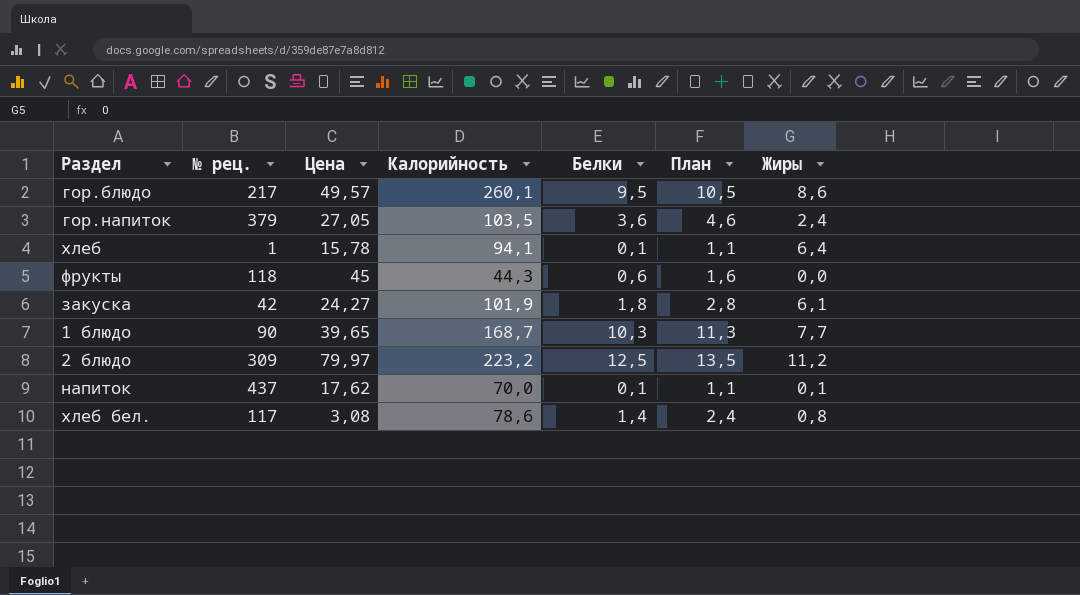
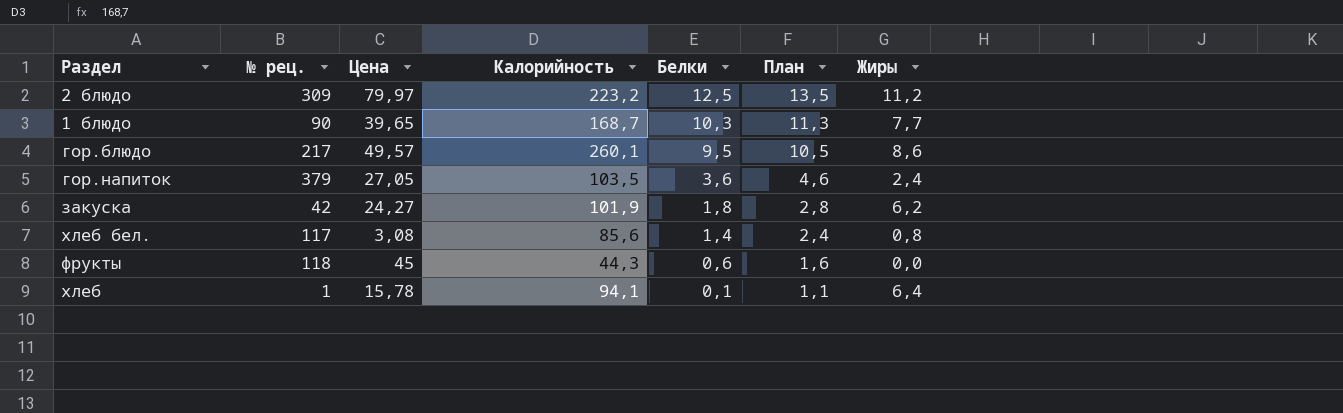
row order: none -> Белки descending
row напиток: 437 | 17,62 | 70,0 | 0,1 | 1,1 | 0,1 -> none
закуска | Жиры: 6,1 -> 6,2
хлеб бел. | Калорийность: 78,6 -> 85,6

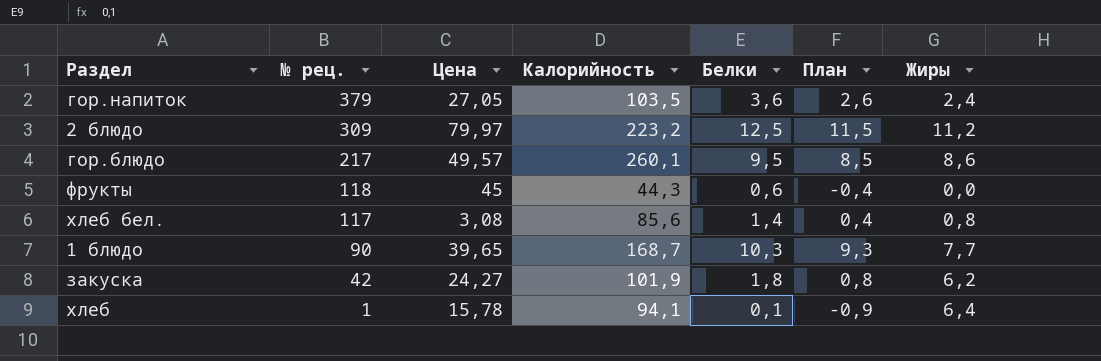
row order: Белки descending -> № рец. descending
column План | formula: [Белки] + 1 -> [Белки] - 1

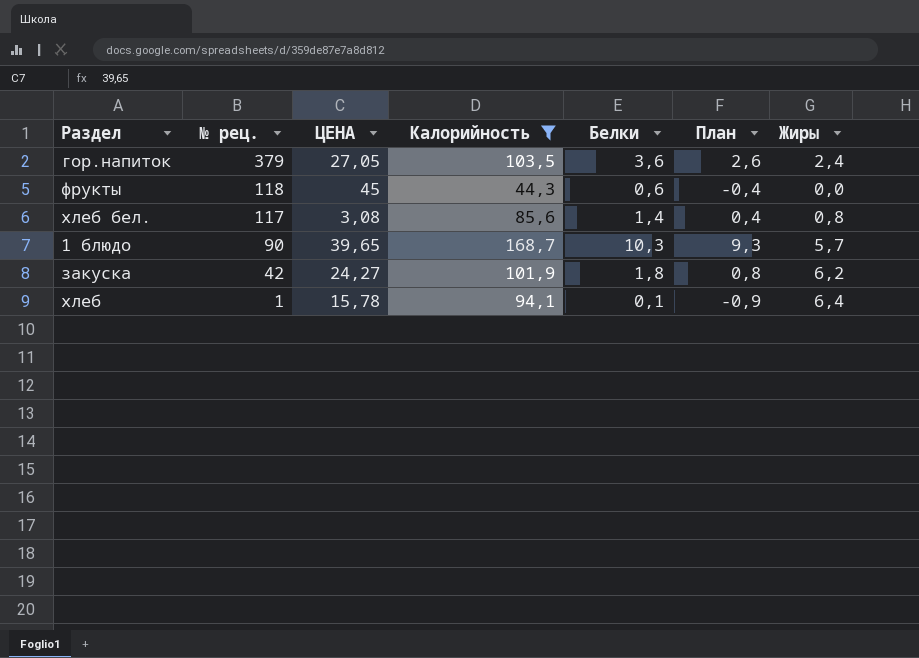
filter: none -> Калорийность <= 168,7
column name: Цена -> ЦЕНА
1 блюдо | Жиры: 7,7 -> 5,7

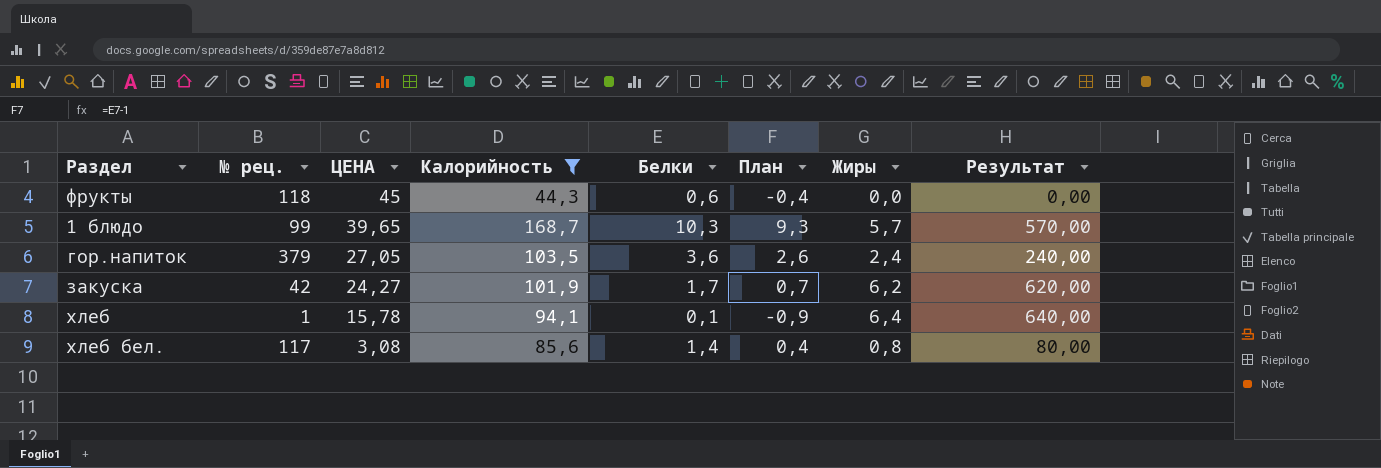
row order: № рец. descending -> ЦЕНА descending
column Результат | formula: none -> [Жиры] * 100
1 блюдо | № рец.: 90 -> 99
закуска | Белки: 1,8 -> 1,7
закуска | План: 0,8 -> 0,7

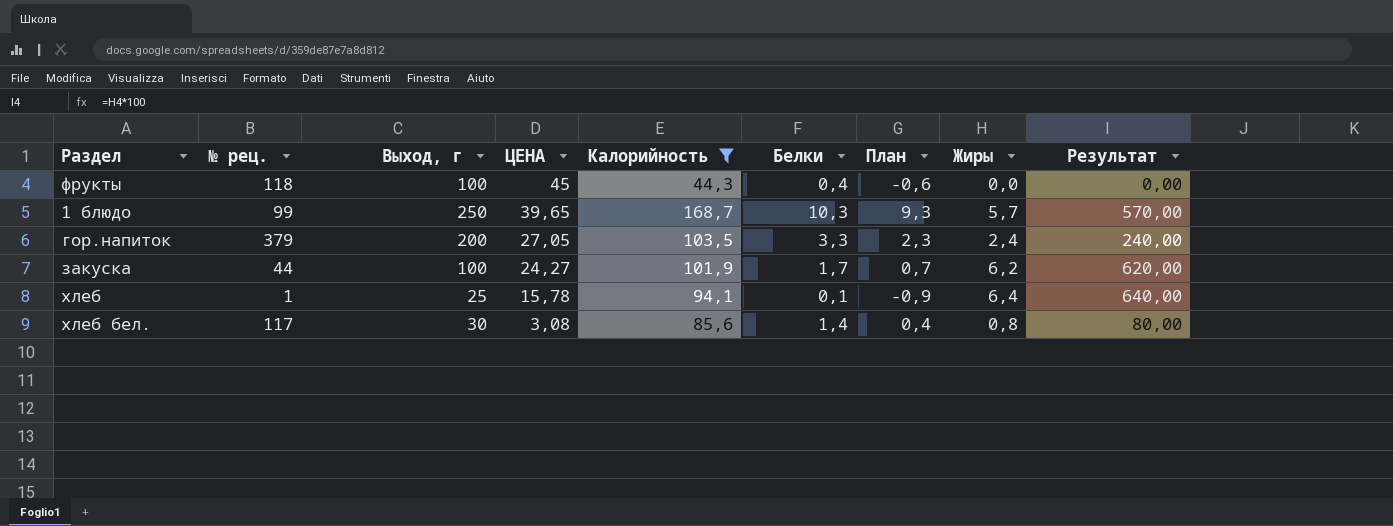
column Выход, г | position: none -> 3
фрукты | Белки: 0,6 -> 0,4
фрукты | План: -0,4 -> -0,6
гор.напиток | Белки: 3,6 -> 3,3
гор.напиток | План: 2,6 -> 2,3
закуска | № рец.: 42 -> 44

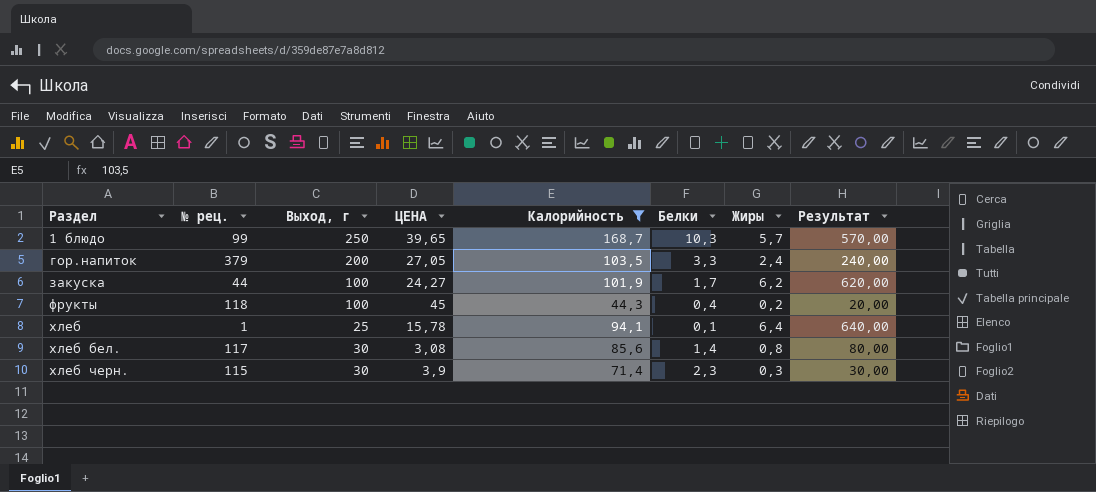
row order: ЦЕНА descending -> Раздел ascending
column План | formula: [Белки] - 1 -> none
фрукты | Жиры: 0,0 -> 0,2
фрукты | Результат: 0,00 -> 20,00
row хлеб черн.: none -> 115 | 30 | 3,9 | 71,4 | 2,3 | 0,3 | 30,00

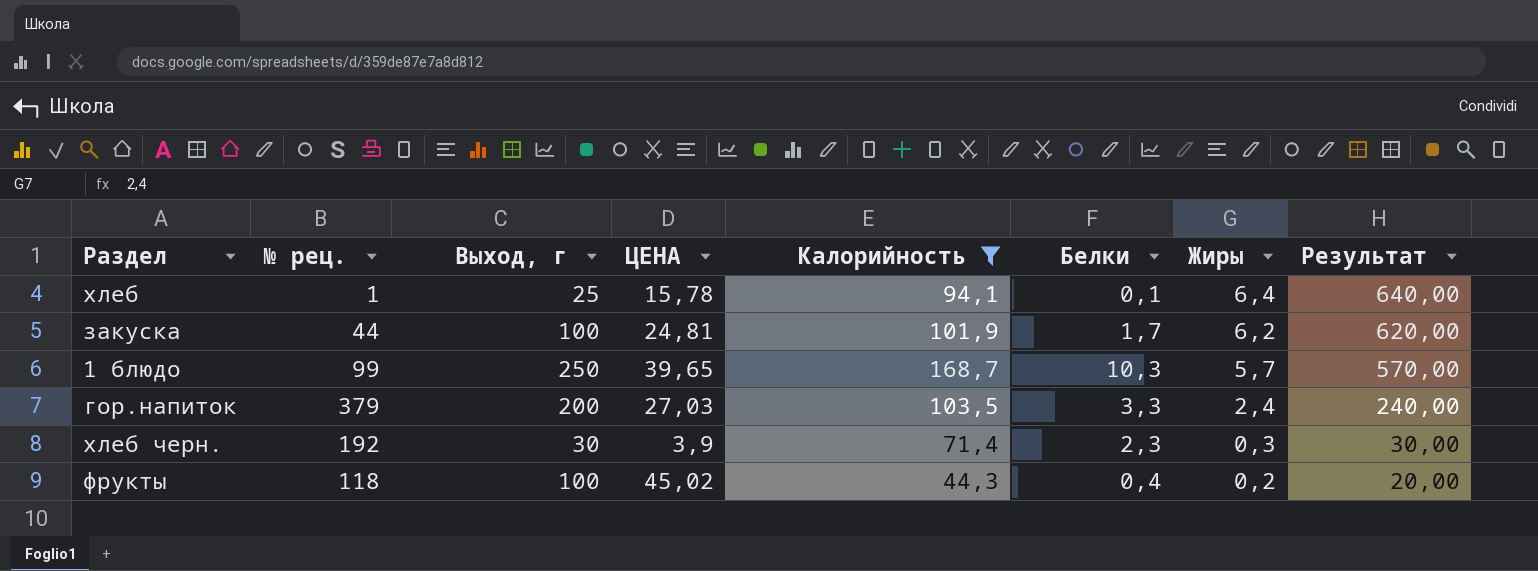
row order: Раздел ascending -> Жиры descending
row хлеб бел.: 117 | 30 | 3,08 | 85,6 | 1,4 | 0,8 | 80,00 -> none
закуска | ЦЕНА: 24,27 -> 24,81
гор.напиток | ЦЕНА: 27,05 -> 27,03
хлеб черн. | № рец.: 115 -> 192
фрукты | ЦЕНА: 45 -> 45,02

